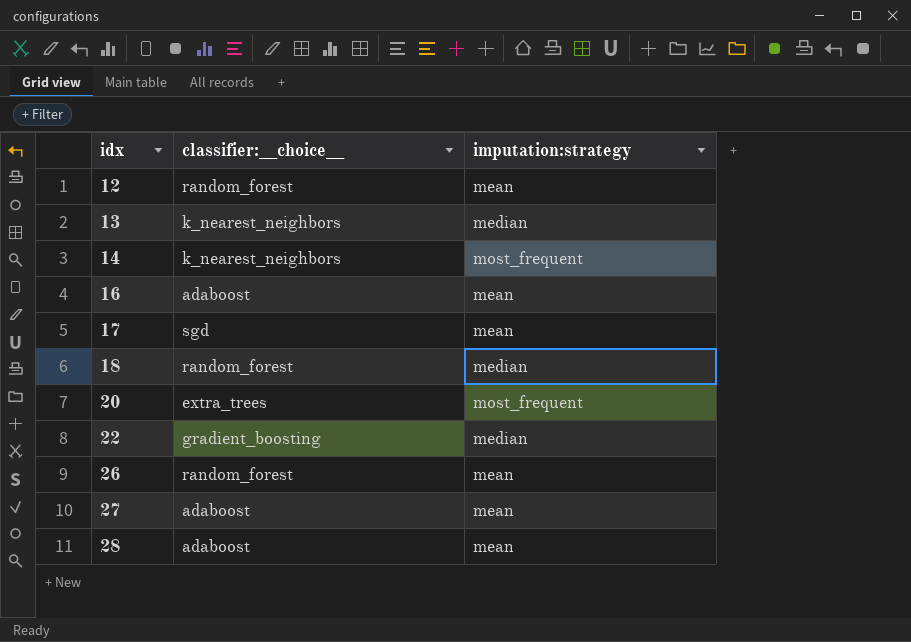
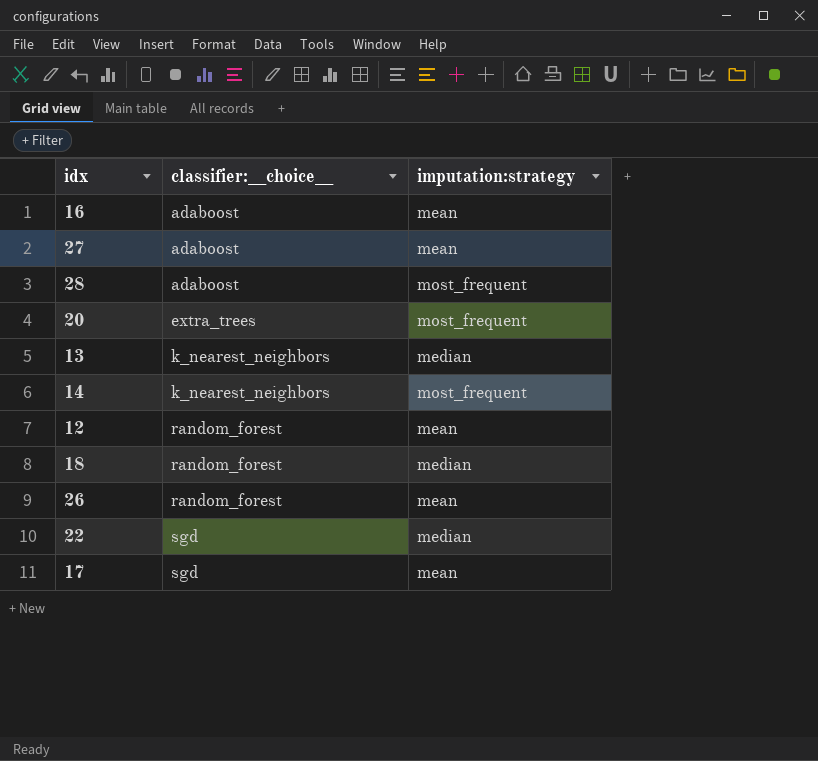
row order: idx ascending -> classifier:__choice__ ascending
28 | imputation:strategy: mean -> most_frequent
22 | classifier:__choice__: gradient_boosting -> sgd

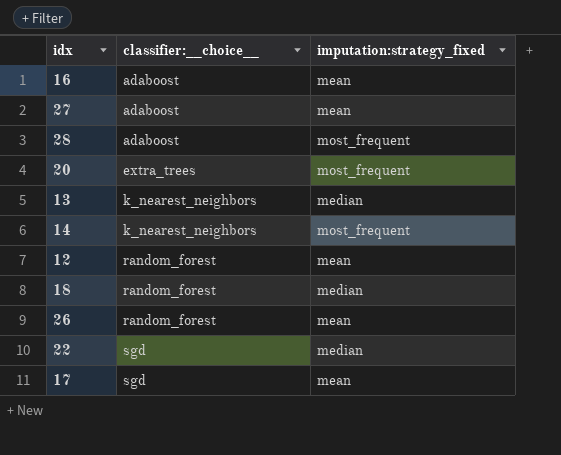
column name: imputation:strategy -> imputation:strategy_fixed

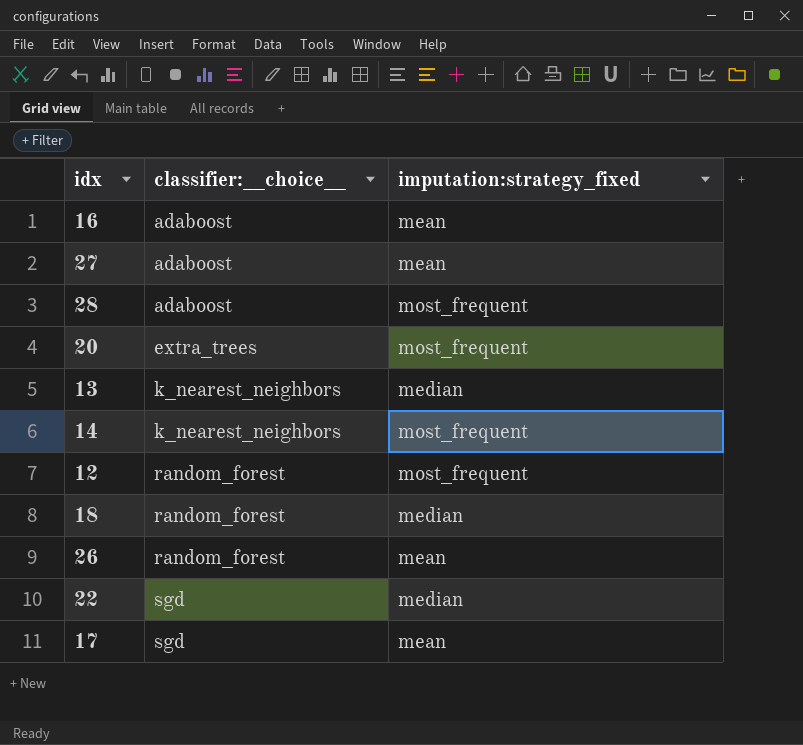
12 | imputation:strategy_fixed: mean -> most_frequent

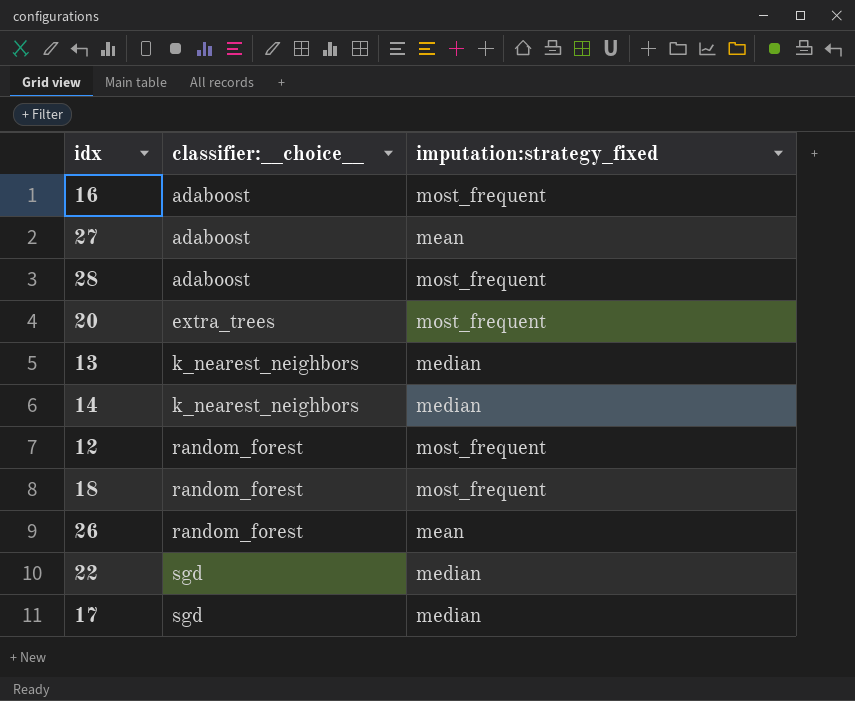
16 | imputation:strategy_fixed: mean -> most_frequent
14 | imputation:strategy_fixed: most_frequent -> median
18 | imputation:strategy_fixed: median -> most_frequent
17 | imputation:strategy_fixed: mean -> median

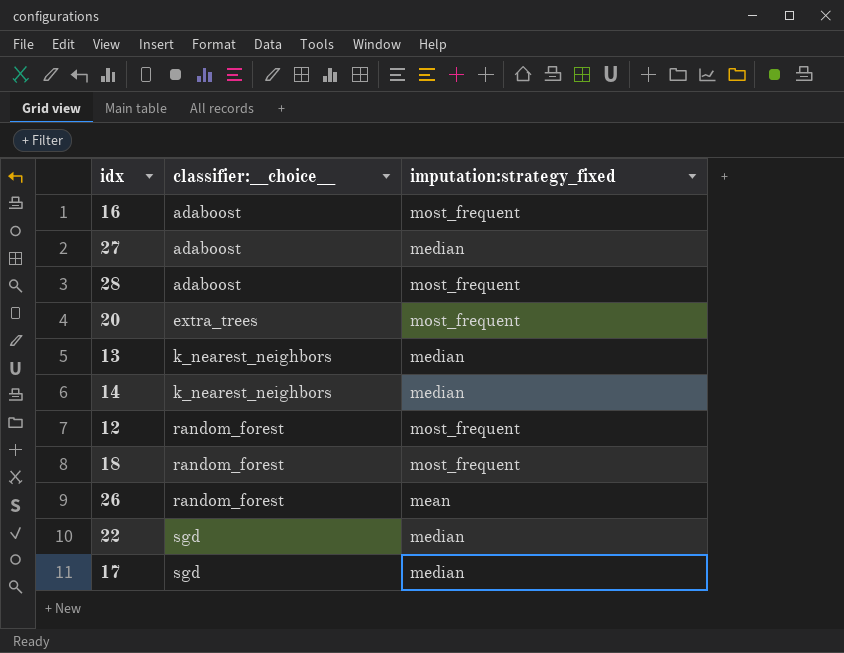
27 | imputation:strategy_fixed: mean -> median

